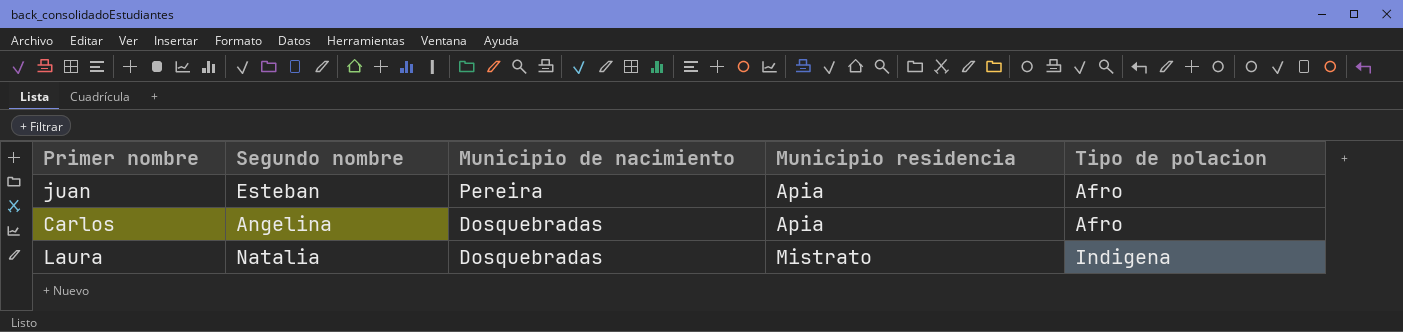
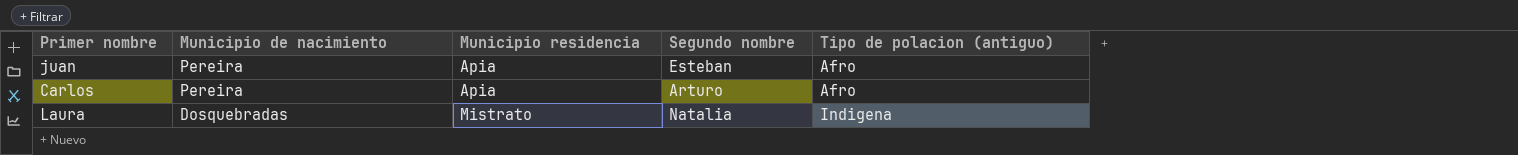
column Segundo nombre | position: 2 -> 4
column name: Tipo de polacion -> Tipo de polacion (antiguo)
Carlos | Municipio de nacimiento: Dosquebradas -> Pereira
Carlos | Segundo nombre: Angelina -> Arturo

